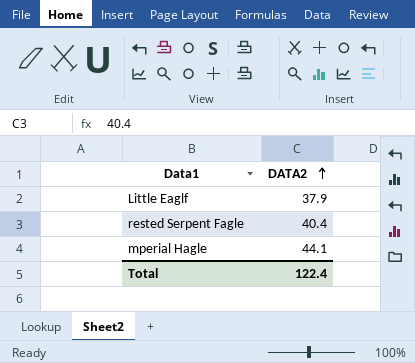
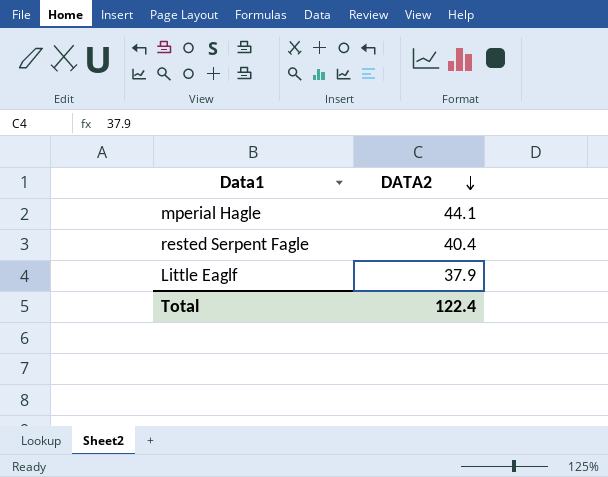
row order: DATA2 ascending -> DATA2 descending

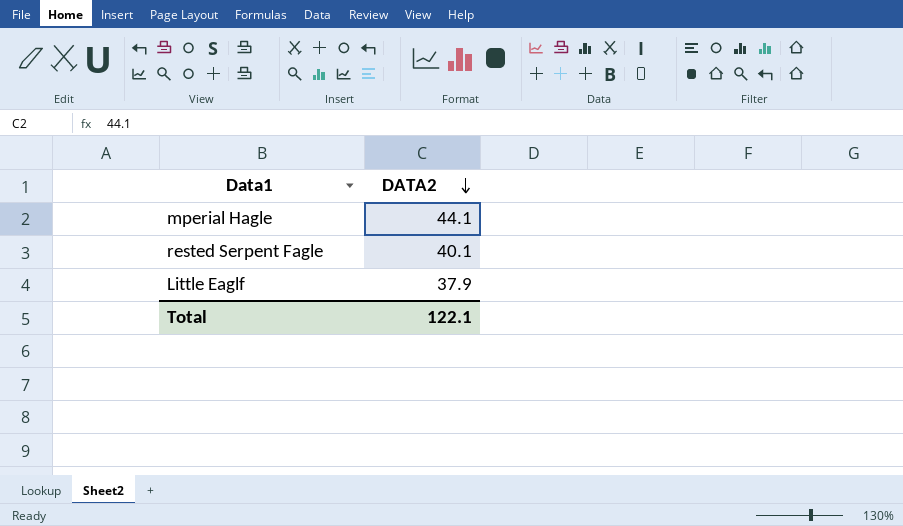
rested Serpent Fagle | DATA2: 40.4 -> 40.1
Total | DATA2: 122.4 -> 122.1

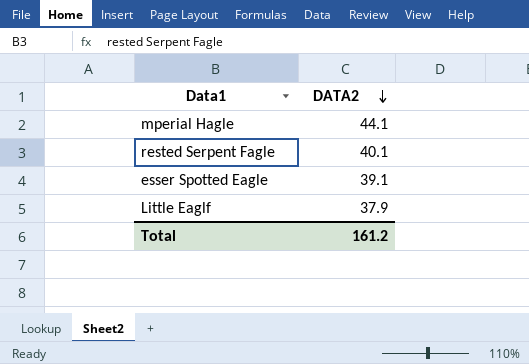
row esser Spotted Eagle: none -> 39.1
Total | DATA2: 122.1 -> 161.2

